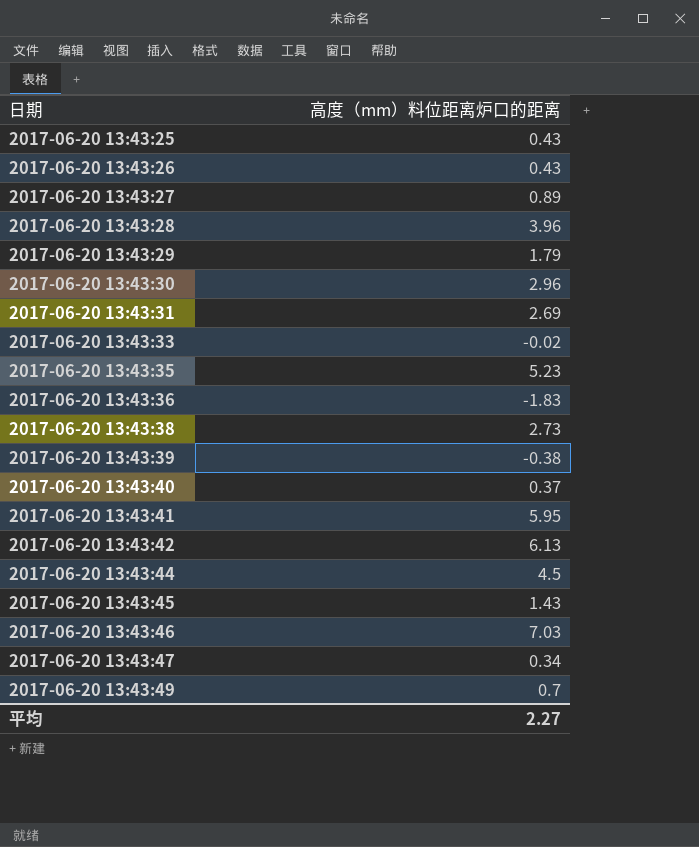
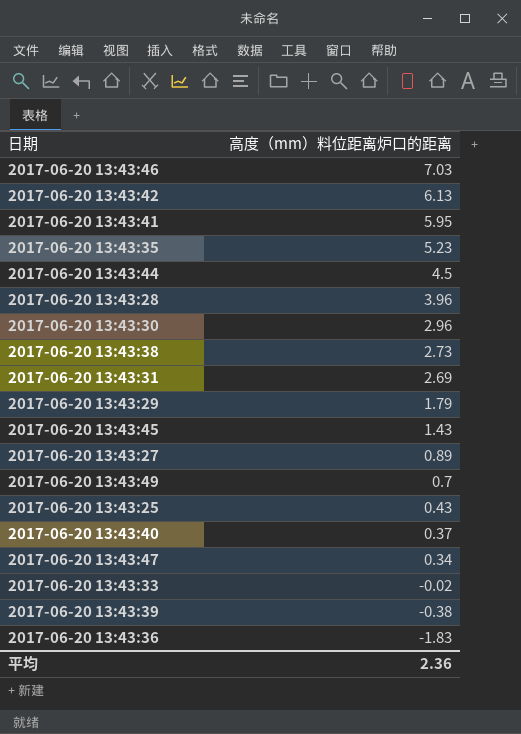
row order: 日期 ascending -> 高度（mm）料位距离炉口的距离 descending
row 2017-06-20 13:43:26: 0.43 -> none
平均 | 高度（mm）料位距离炉口的距离: 2.27 -> 2.36

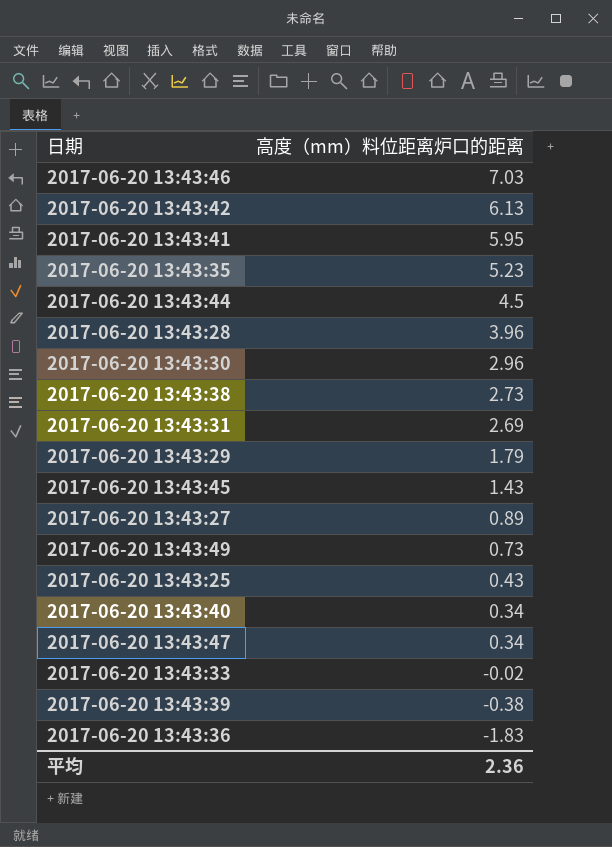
2017-06-20 13:43:49 | 高度（mm）料位距离炉口的距离: 0.7 -> 0.73
2017-06-20 13:43:40 | 高度（mm）料位距离炉口的距离: 0.37 -> 0.34

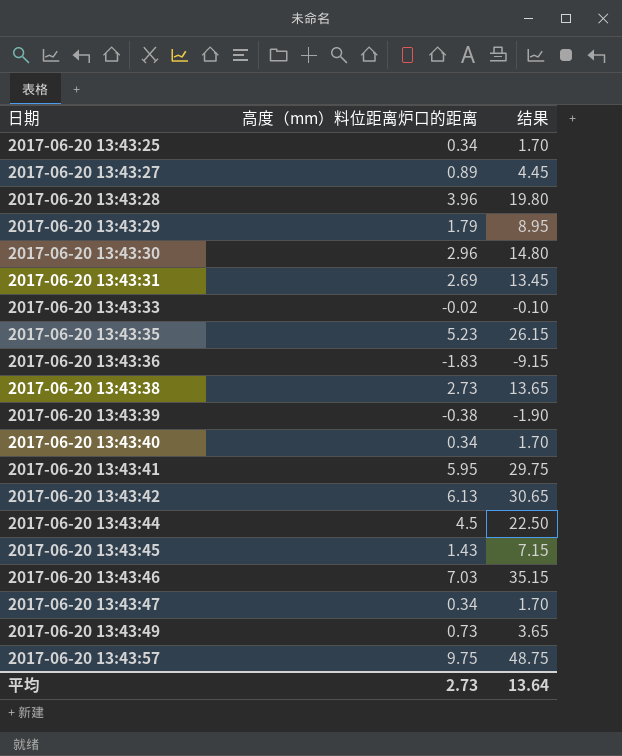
row order: 高度（mm）料位距离炉口的距离 descending -> 日期 ascending
column 结果 | formula: none -> [高度（mm）料位距离炉口的距离] * 5
2017-06-20 13:43:25 | 高度（mm）料位距离炉口的距离: 0.43 -> 0.34
row 2017-06-20 13:43:57: none -> 9.75 | 48.75
平均 | 高度（mm）料位距离炉口的距离: 2.36 -> 2.73

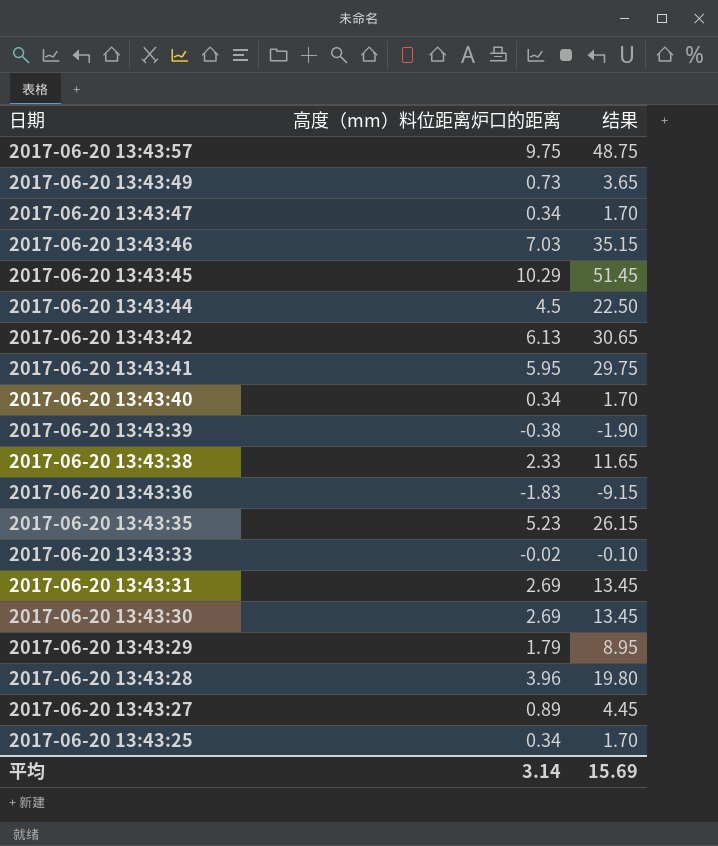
row order: 日期 ascending -> 日期 descending
2017-06-20 13:43:45 | 高度（mm）料位距离炉口的距离: 1.43 -> 10.29
2017-06-20 13:43:45 | 结果: 7.15 -> 51.45
2017-06-20 13:43:38 | 高度（mm）料位距离炉口的距离: 2.73 -> 2.33
2017-06-20 13:43:38 | 结果: 13.65 -> 11.65
2017-06-20 13:43:30 | 高度（mm）料位距离炉口的距离: 2.96 -> 2.69
2017-06-20 13:43:30 | 结果: 14.80 -> 13.45
平均 | 高度（mm）料位距离炉口的距离: 2.73 -> 3.14
平均 | 结果: 13.64 -> 15.69

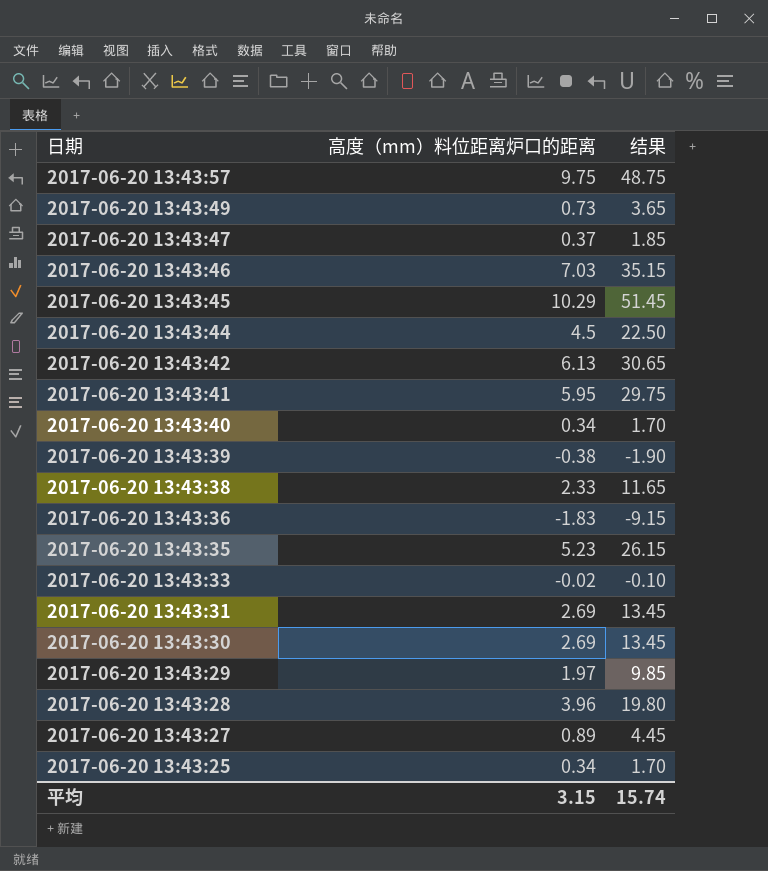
2017-06-20 13:43:47 | 高度（mm）料位距离炉口的距离: 0.34 -> 0.37
2017-06-20 13:43:47 | 结果: 1.70 -> 1.85
2017-06-20 13:43:29 | 高度（mm）料位距离炉口的距离: 1.79 -> 1.97
2017-06-20 13:43:29 | 结果: 8.95 -> 9.85
平均 | 高度（mm）料位距离炉口的距离: 3.14 -> 3.15
平均 | 结果: 15.69 -> 15.74

